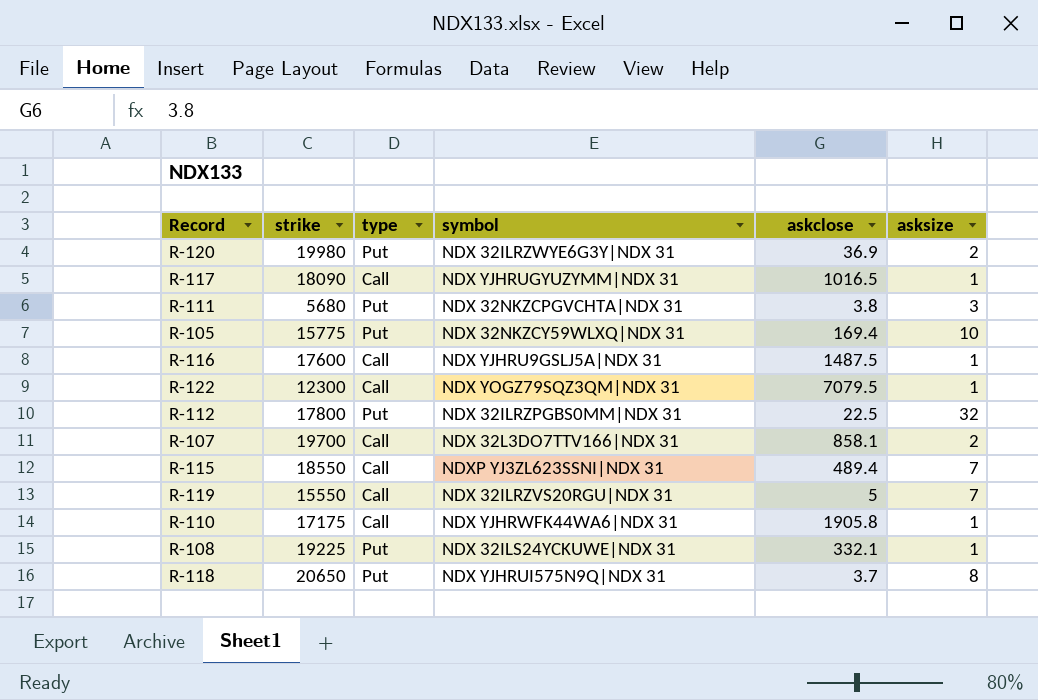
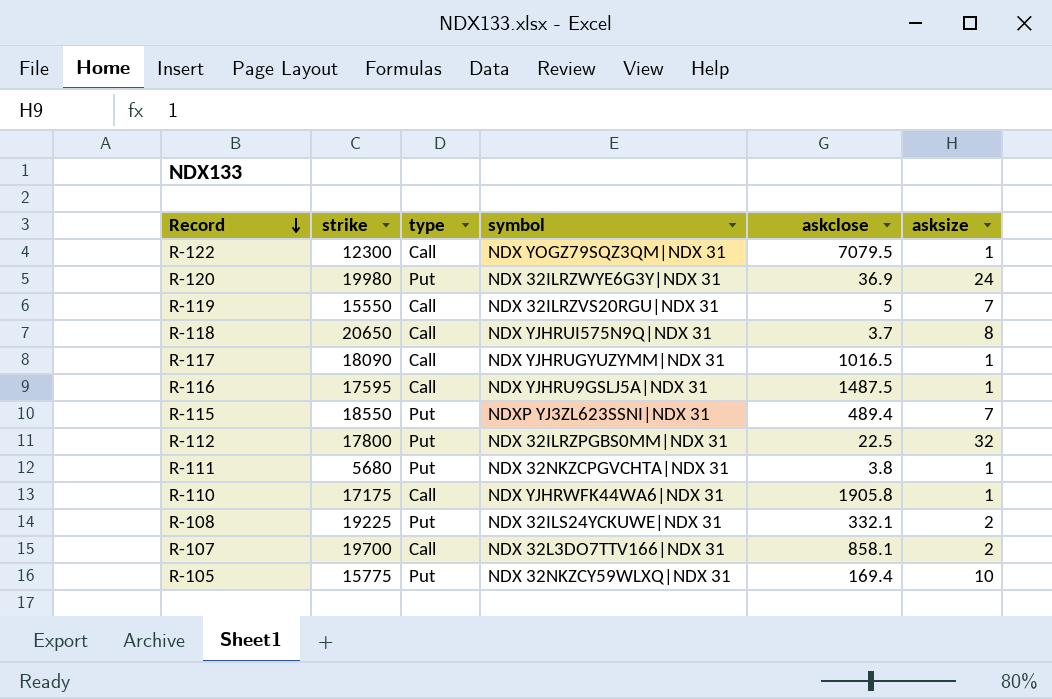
row order: none -> Record descending
R-120 | asksize: 2 -> 24
R-118 | type: Put -> Call
R-116 | strike: 17600 -> 17595
R-115 | type: Call -> Put
R-111 | asksize: 3 -> 1
R-108 | asksize: 1 -> 2

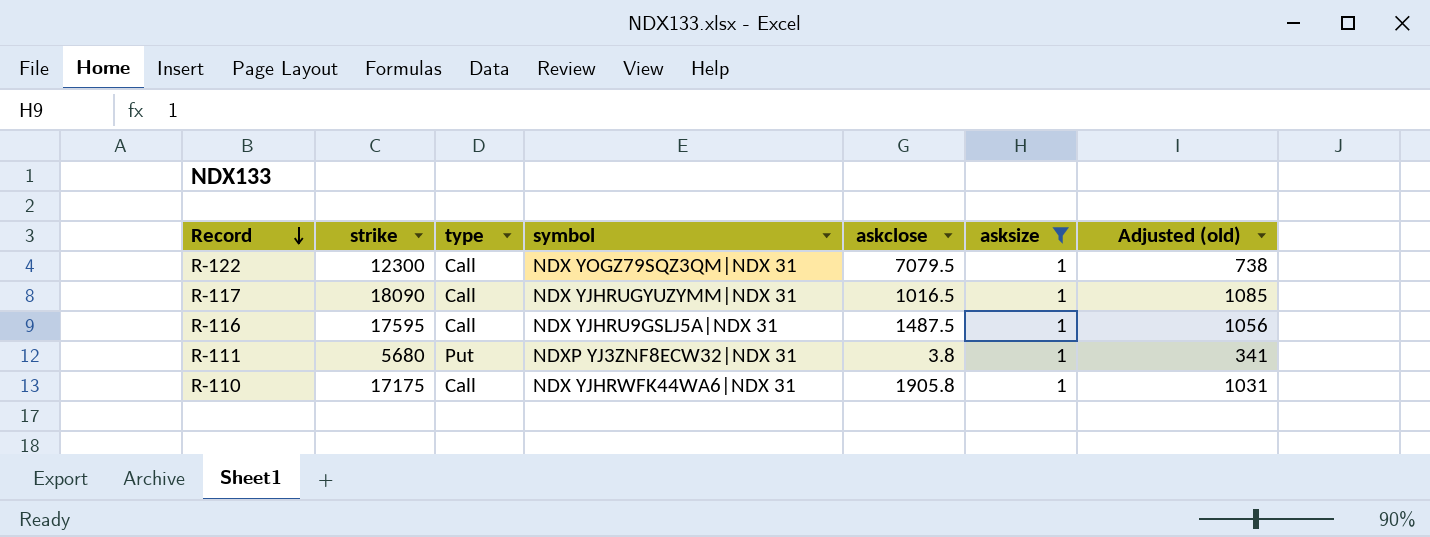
filter: none -> asksize = 1
column Adjusted (old) | formula: none -> [strike] * 0.06
R-111 | symbol: NDX 32NKZCPGVCHTA|NDX 31 -> NDXP YJ3ZNF8ECW32|NDX 31

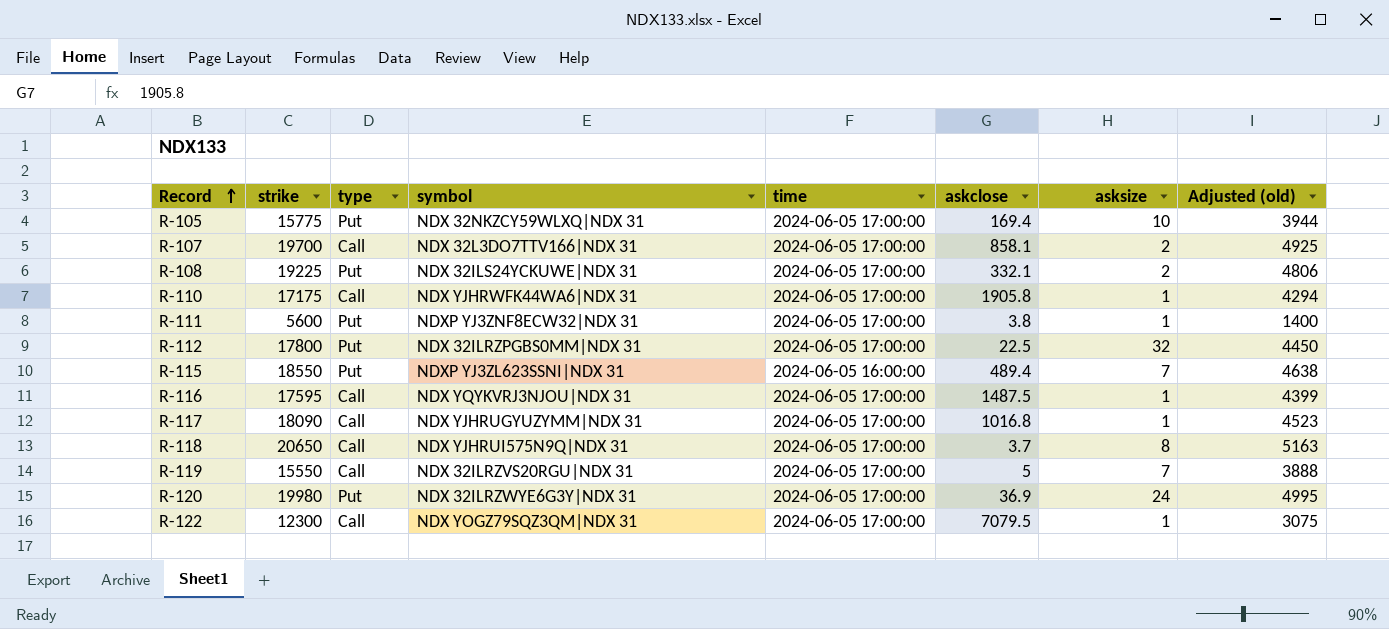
filter: asksize = 1 -> none
row order: Record descending -> Record ascending
column time | position: none -> 5
column Adjusted (old) | formula: [strike] * 0.06 -> [strike] * 0.25
R-111 | strike: 5680 -> 5600
R-116 | symbol: NDX YJHRU9GSLJ5A|NDX 31 -> NDX YQYKVRJ3NJOU|NDX 31
R-117 | askclose: 1016.5 -> 1016.8

